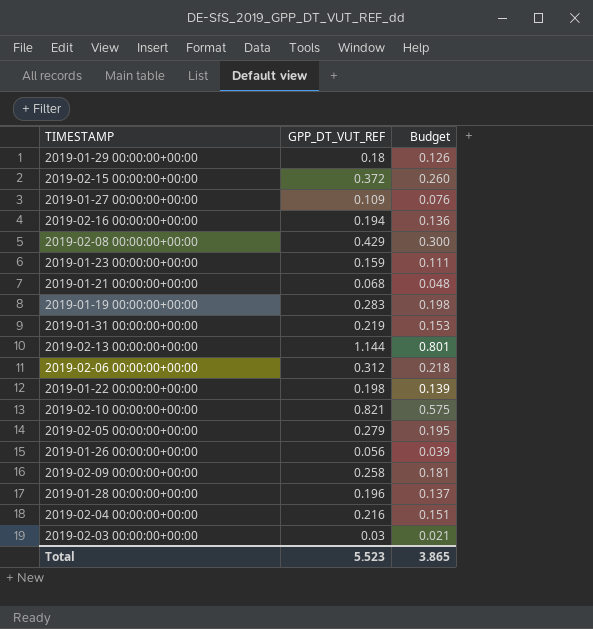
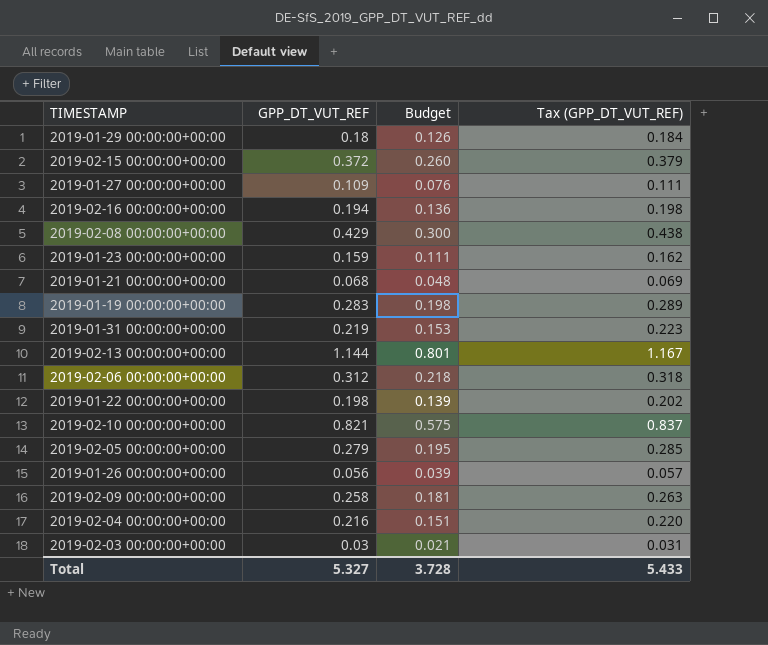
column Tax (GPP_DT_VUT_REF) | formula: none -> [GPP_DT_VUT_REF] * 1.02
row 2019-01-28 00:00:00+00:00: 0.196 | 0.137 -> none
Total | GPP_DT_VUT_REF: 5.523 -> 5.327
Total | Budget: 3.865 -> 3.728

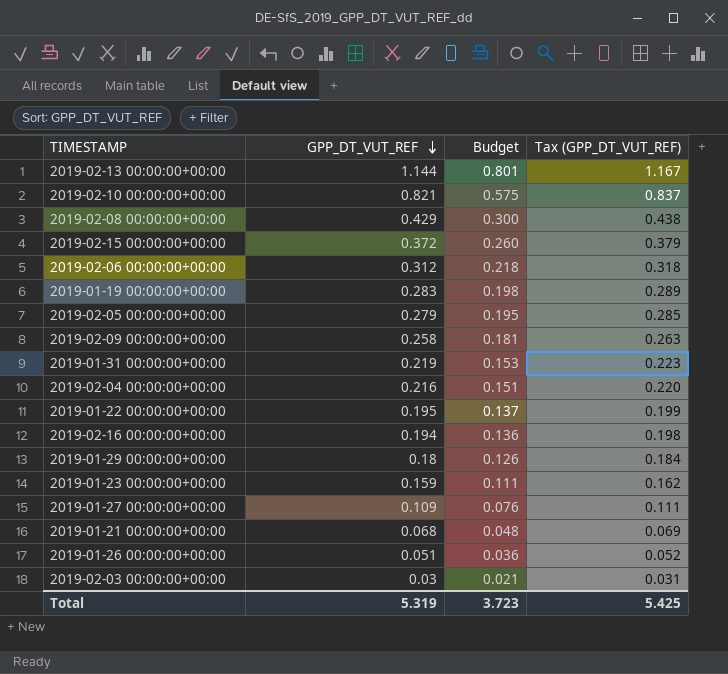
row order: none -> GPP_DT_VUT_REF descending
2019-01-22 00:00:00+00:00 | GPP_DT_VUT_REF: 0.198 -> 0.195
2019-01-22 00:00:00+00:00 | Budget: 0.139 -> 0.137
2019-01-22 00:00:00+00:00 | Tax (GPP_DT_VUT_REF): 0.202 -> 0.199
2019-01-26 00:00:00+00:00 | GPP_DT_VUT_REF: 0.056 -> 0.051
2019-01-26 00:00:00+00:00 | Budget: 0.039 -> 0.036
2019-01-26 00:00:00+00:00 | Tax (GPP_DT_VUT_REF): 0.057 -> 0.052
Total | GPP_DT_VUT_REF: 5.327 -> 5.319
Total | Budget: 3.728 -> 3.723
Total | Tax (GPP_DT_VUT_REF): 5.433 -> 5.425

